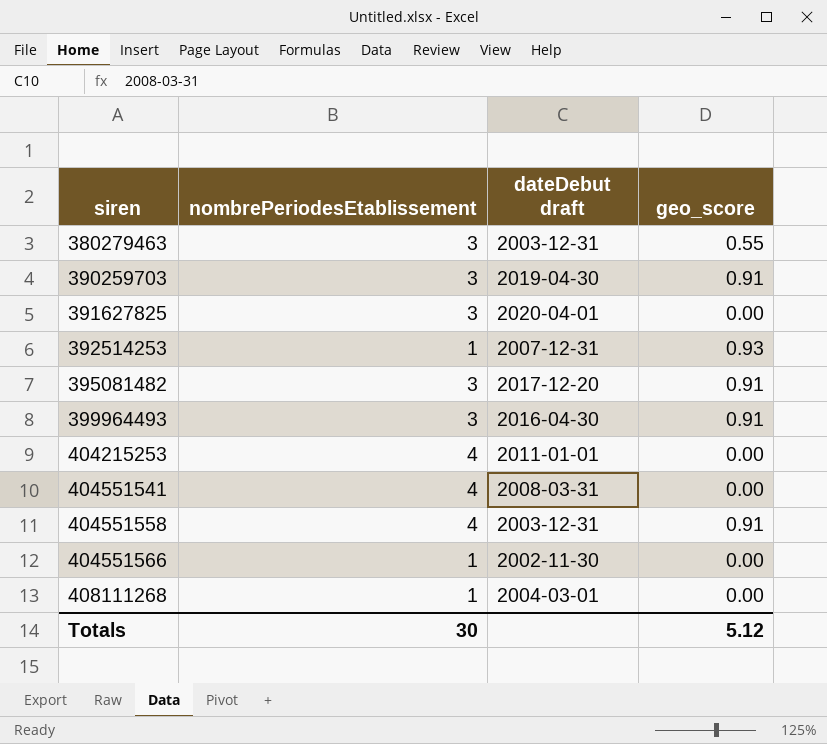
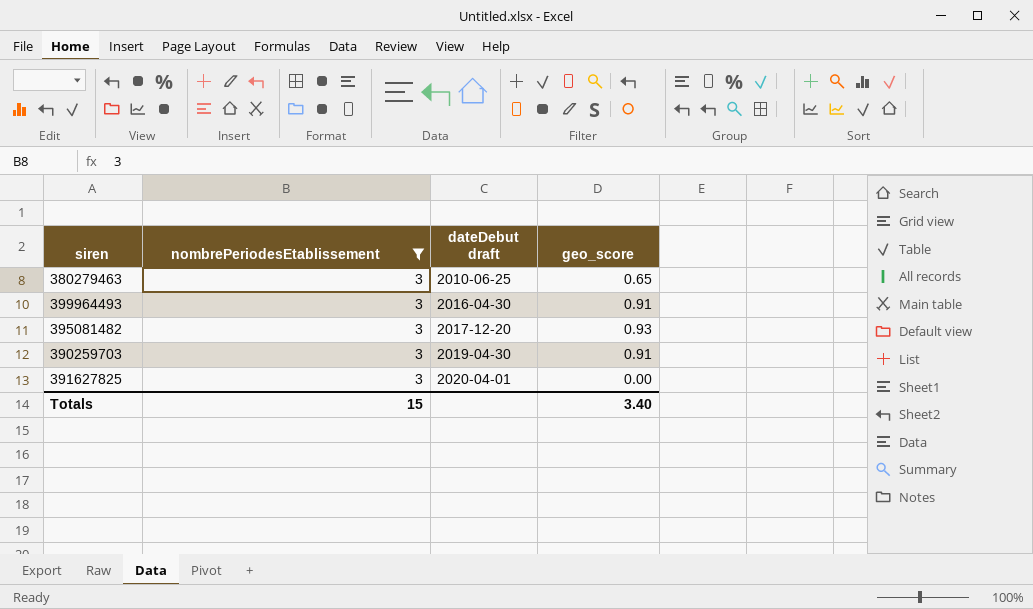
filter: none -> nombrePeriodesEtablissement = 3
row order: siren ascending -> dateDebut draft ascending
380279463 | dateDebut draft: 2003-12-31 -> 2010-06-25
380279463 | geo_score: 0.55 -> 0.65
395081482 | geo_score: 0.91 -> 0.93
Totals | nombrePeriodesEtablissement: 30 -> 15
Totals | geo_score: 5.12 -> 3.40

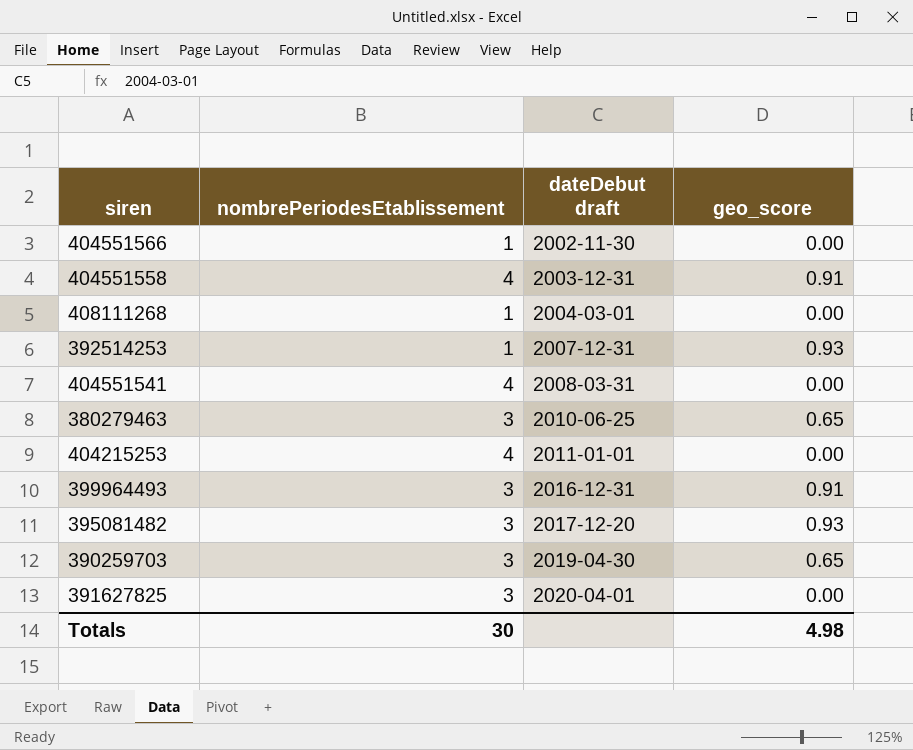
filter: nombrePeriodesEtablissement = 3 -> none
399964493 | dateDebut draft: 2016-04-30 -> 2016-12-31
390259703 | geo_score: 0.91 -> 0.65
Totals | nombrePeriodesEtablissement: 15 -> 30
Totals | geo_score: 3.40 -> 4.98

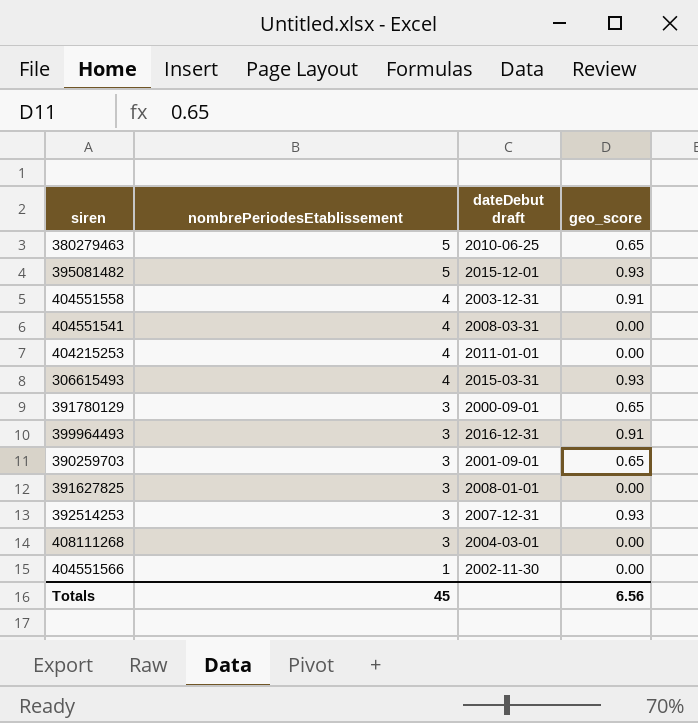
row order: dateDebut draft ascending -> nombrePeriodesEtablissement descending
380279463 | nombrePeriodesEtablissement: 3 -> 5
395081482 | nombrePeriodesEtablissement: 3 -> 5
395081482 | dateDebut draft: 2017-12-20 -> 2015-12-01
row 306615493: none -> 4 | 2015-03-31 | 0.93
row 391780129: none -> 3 | 2000-09-01 | 0.65
390259703 | dateDebut draft: 2019-04-30 -> 2001-09-01
391627825 | dateDebut draft: 2020-04-01 -> 2008-01-01
392514253 | nombrePeriodesEtablissement: 1 -> 3
408111268 | nombrePeriodesEtablissement: 1 -> 3
Totals | nombrePeriodesEtablissement: 30 -> 45
Totals | geo_score: 4.98 -> 6.56

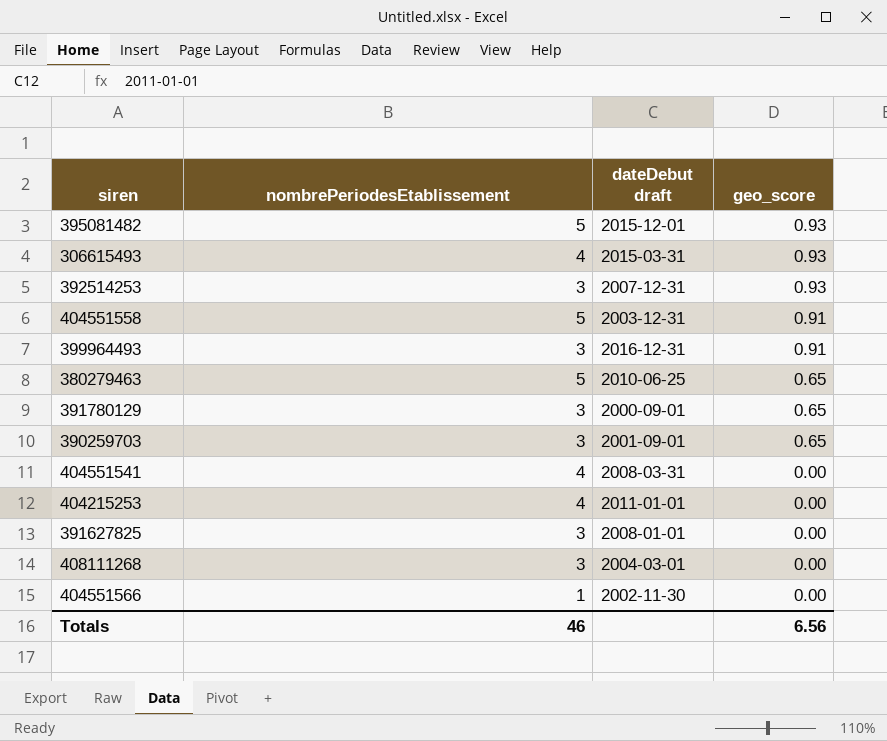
row order: nombrePeriodesEtablissement descending -> geo_score descending
404551558 | nombrePeriodesEtablissement: 4 -> 5
Totals | nombrePeriodesEtablissement: 45 -> 46

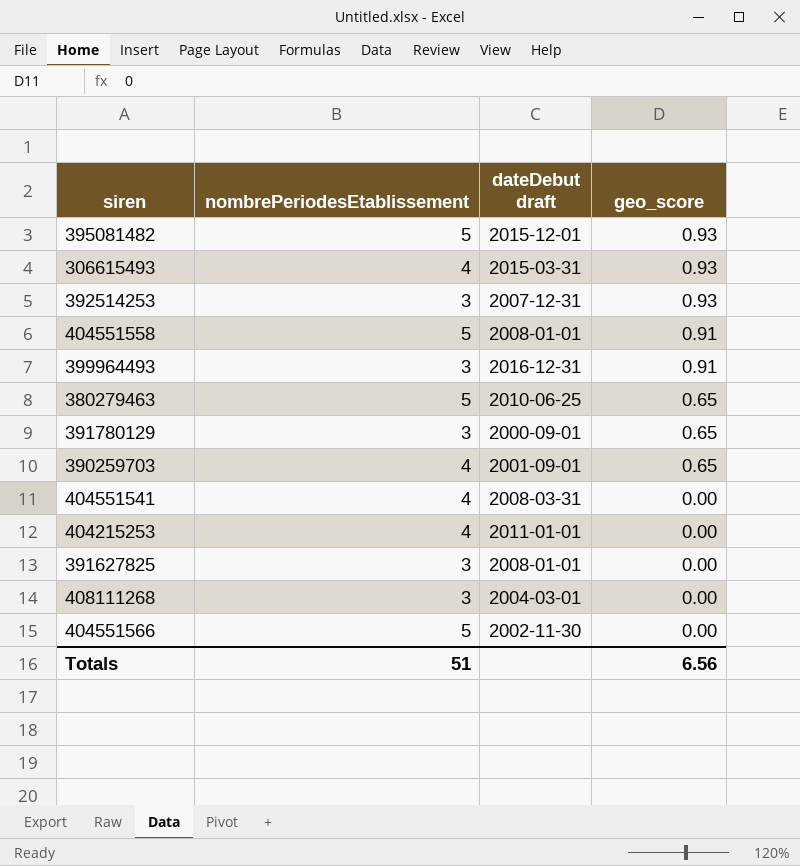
404551558 | dateDebut draft: 2003-12-31 -> 2008-01-01
390259703 | nombrePeriodesEtablissement: 3 -> 4
404551566 | nombrePeriodesEtablissement: 1 -> 5
Totals | nombrePeriodesEtablissement: 46 -> 51

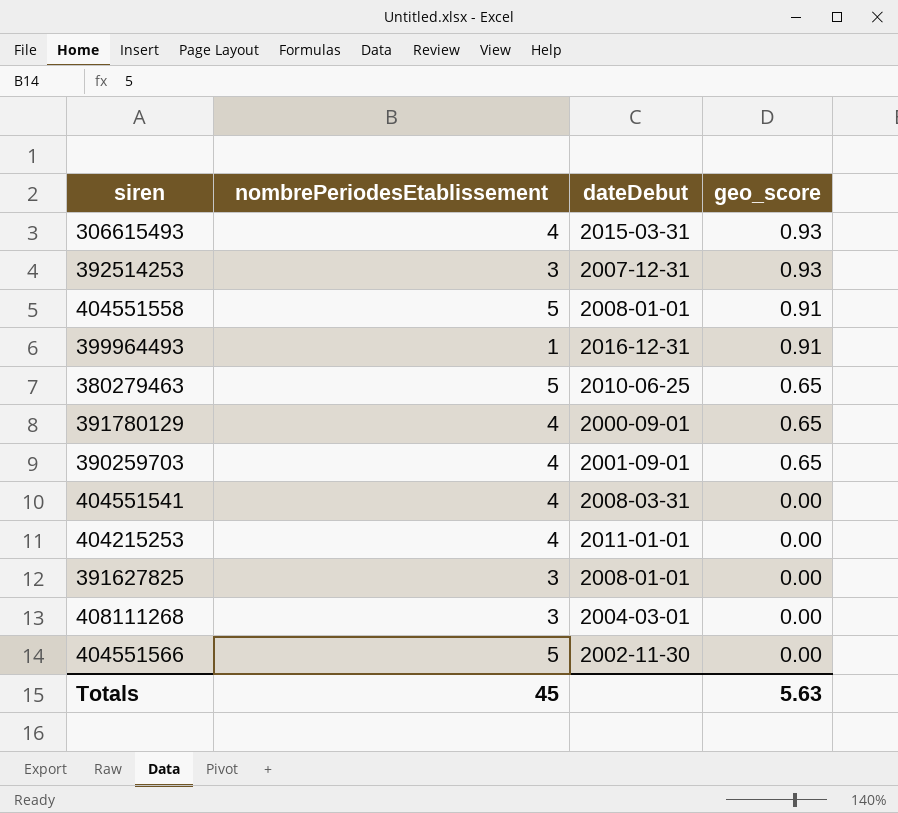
column name: dateDebut draft -> dateDebut
row 395081482: 5 | 2015-12-01 | 0.93 -> none
399964493 | nombrePeriodesEtablissement: 3 -> 1
391780129 | nombrePeriodesEtablissement: 3 -> 4
Totals | nombrePeriodesEtablissement: 51 -> 45
Totals | geo_score: 6.56 -> 5.63

